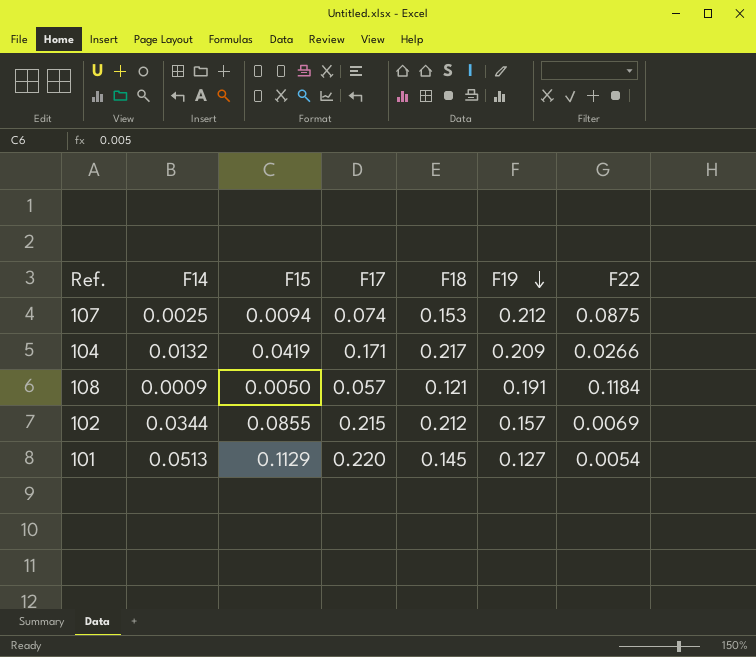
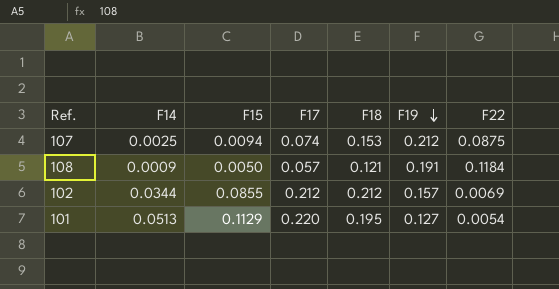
row 104: 0.0132 | 0.0419 | 0.171 | 0.217 | 0.209 | 0.0266 -> none
102 | F17: 0.215 -> 0.212
101 | F18: 0.145 -> 0.195

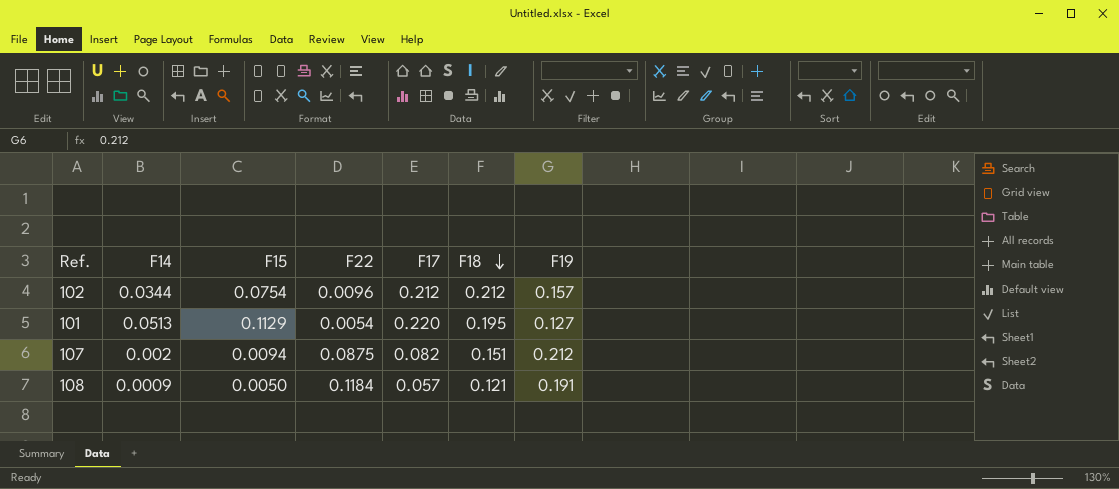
row order: F19 descending -> F18 descending
column F22 | position: 7 -> 4
102 | F15: 0.0855 -> 0.0754
102 | F22: 0.0069 -> 0.0096
107 | F14: 0.0025 -> 0.002
107 | F17: 0.074 -> 0.082
107 | F18: 0.153 -> 0.151

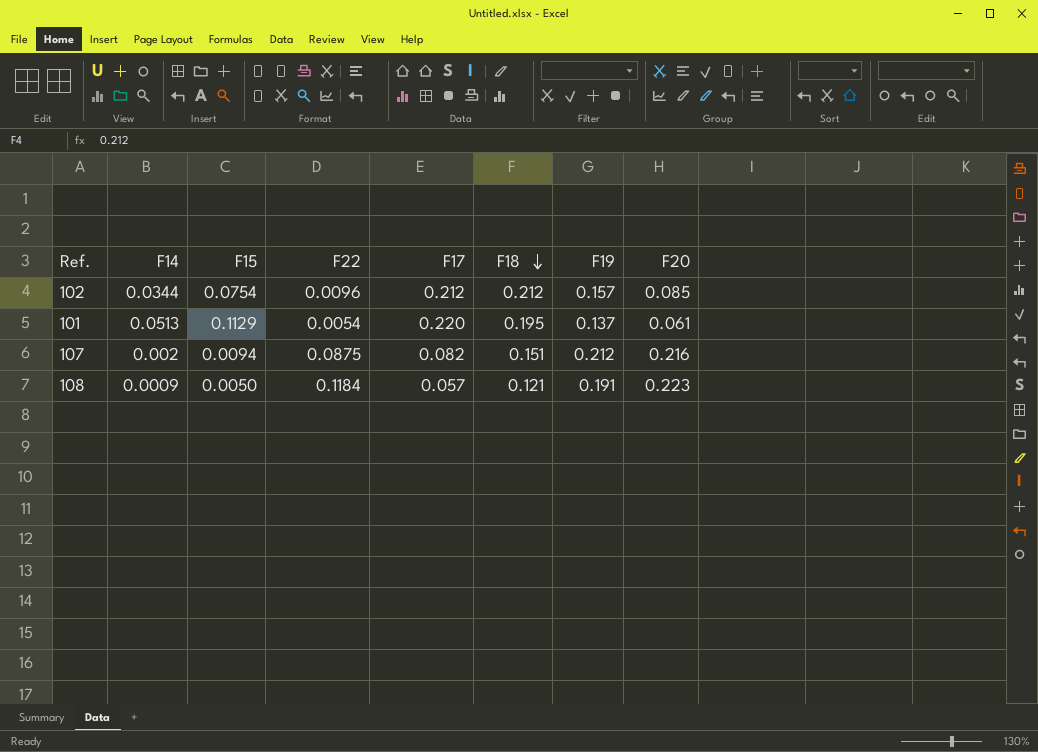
column F20 | position: none -> 8
101 | F19: 0.127 -> 0.137

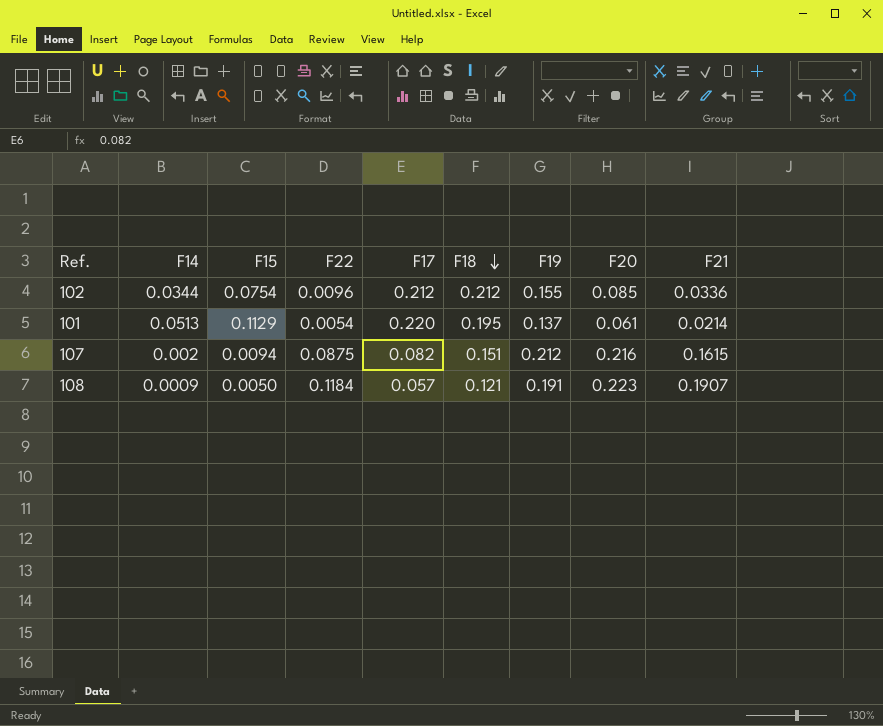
column F21 | position: none -> 9
102 | F19: 0.157 -> 0.155

